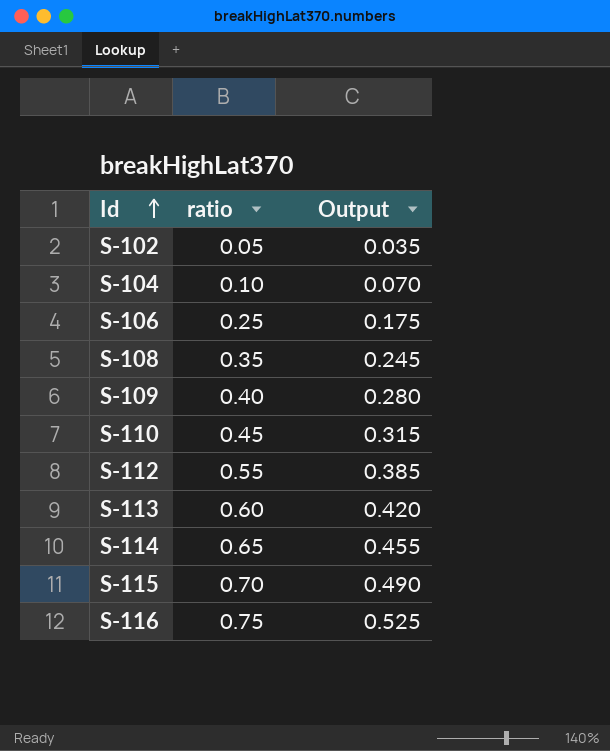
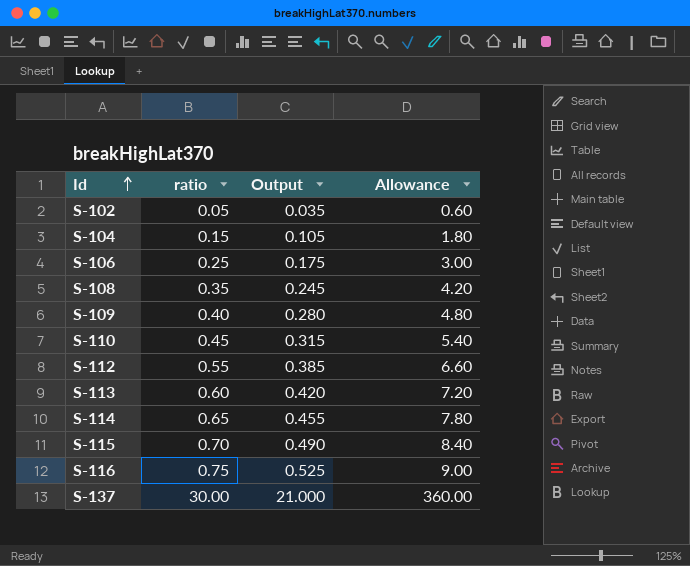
column Allowance | formula: none -> [ratio] * 12
S-104 | ratio: 0.10 -> 0.15
S-104 | Output: 0.070 -> 0.105
row S-137: none -> 30.00 | 21.000 | 360.00

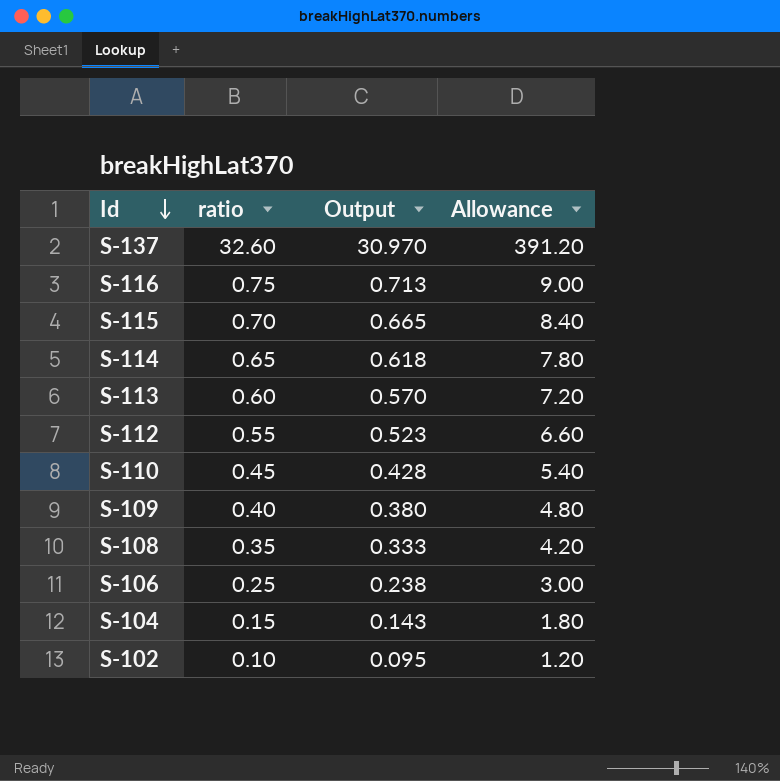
row order: Id ascending -> Id descending
column Output | formula: [ratio] * 0.7 -> [ratio] * 0.95
S-137 | ratio: 30.00 -> 32.60
S-137 | Allowance: 360.00 -> 391.20
S-102 | ratio: 0.05 -> 0.10
S-102 | Allowance: 0.60 -> 1.20

